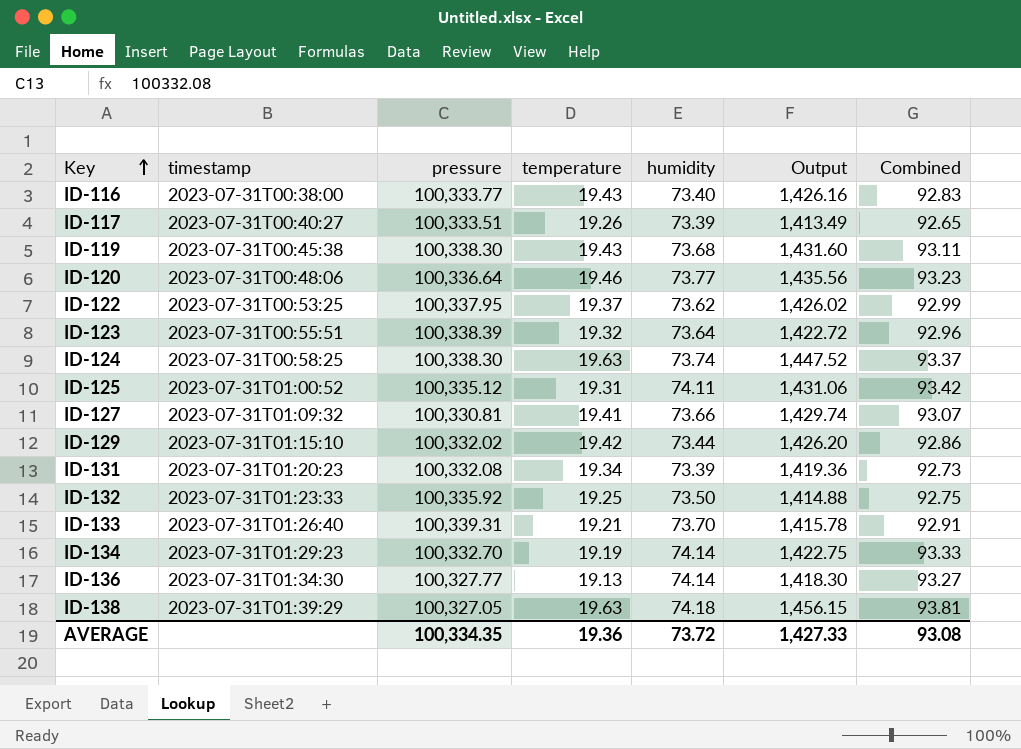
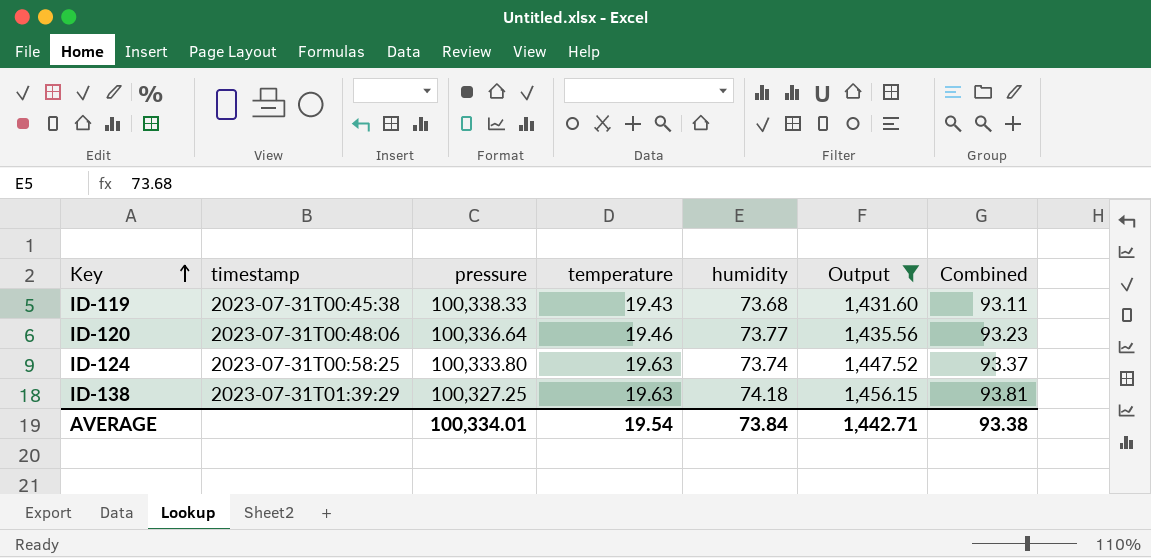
filter: none -> Output >= 1,431.60
ID-119 | pressure: 100,338.30 -> 100,338.33
ID-124 | pressure: 100,338.30 -> 100,333.80
ID-138 | pressure: 100,327.05 -> 100,327.25
AVERAGE | pressure: 100,334.35 -> 100,334.01
AVERAGE | temperature: 19.36 -> 19.54
AVERAGE | humidity: 73.72 -> 73.84
AVERAGE | Output: 1,427.33 -> 1,442.71
AVERAGE | Combined: 93.08 -> 93.38

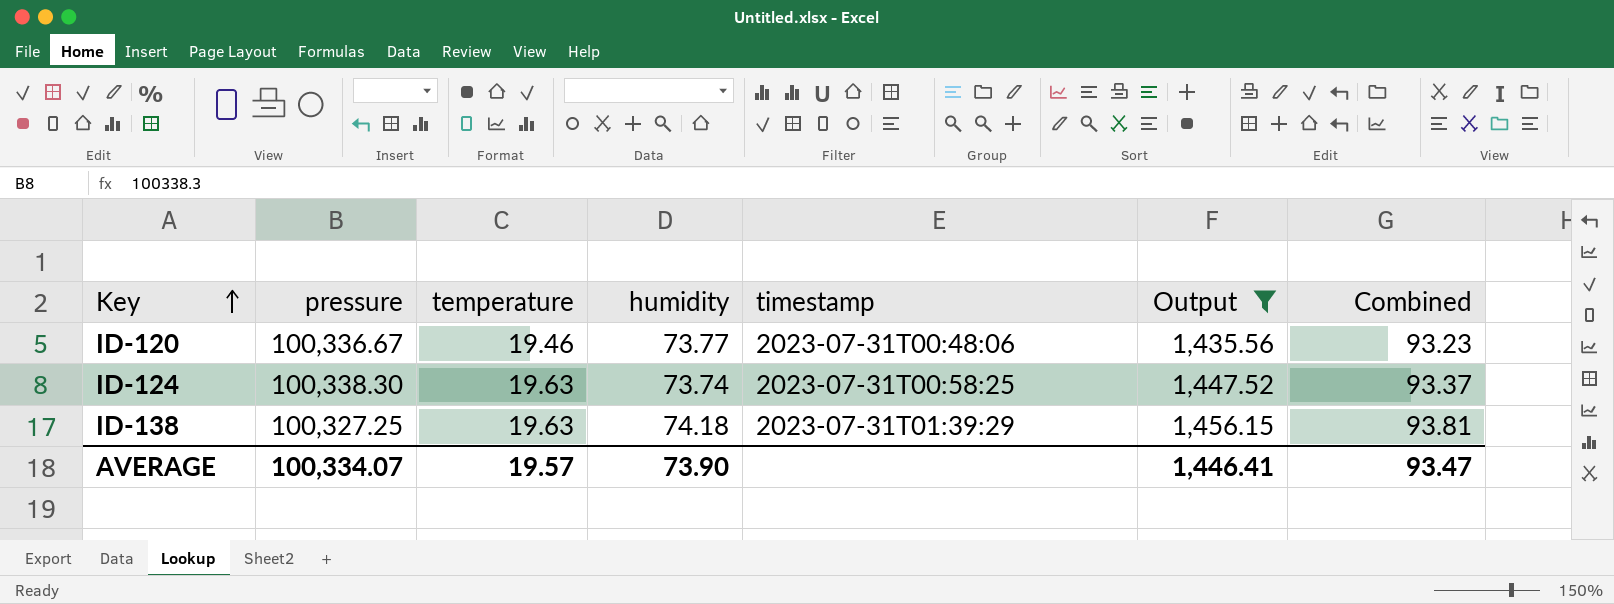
column timestamp | position: 2 -> 5
row ID-119: 2023-07-31T00:45:38 | 100,338.33 | 19.43 | 73.68 | 1,431.60 | 93.11 -> none
ID-120 | pressure: 100,336.64 -> 100,336.67
ID-124 | pressure: 100,333.80 -> 100,338.30
AVERAGE | pressure: 100,334.01 -> 100,334.07
AVERAGE | temperature: 19.54 -> 19.57
AVERAGE | humidity: 73.84 -> 73.90
AVERAGE | Output: 1,442.71 -> 1,446.41
AVERAGE | Combined: 93.38 -> 93.47

